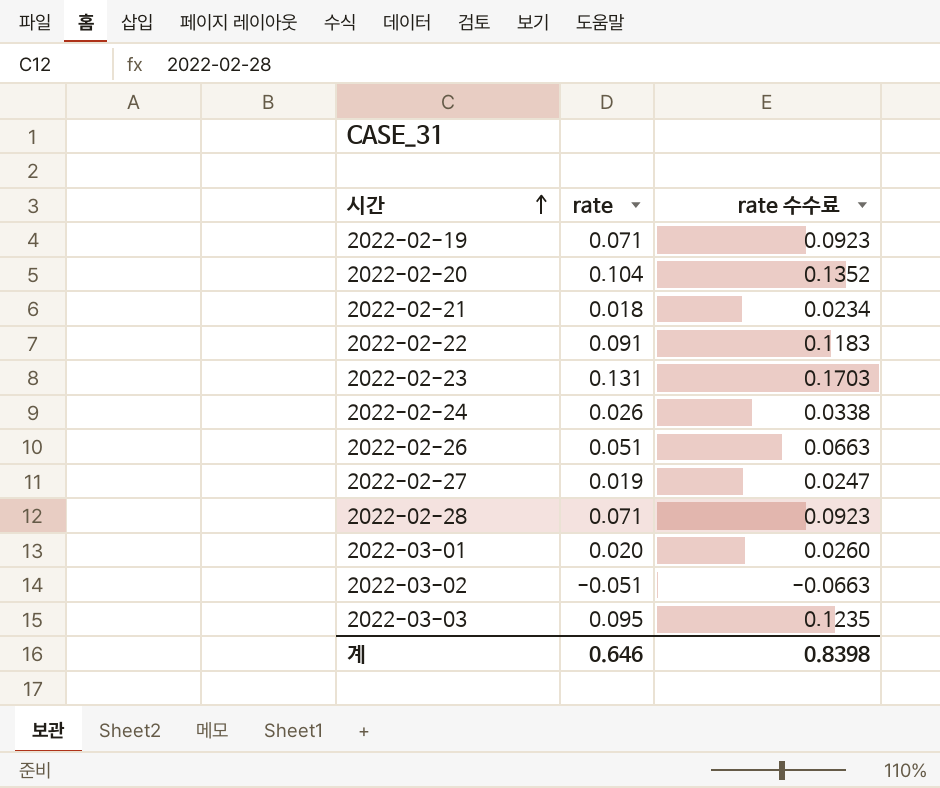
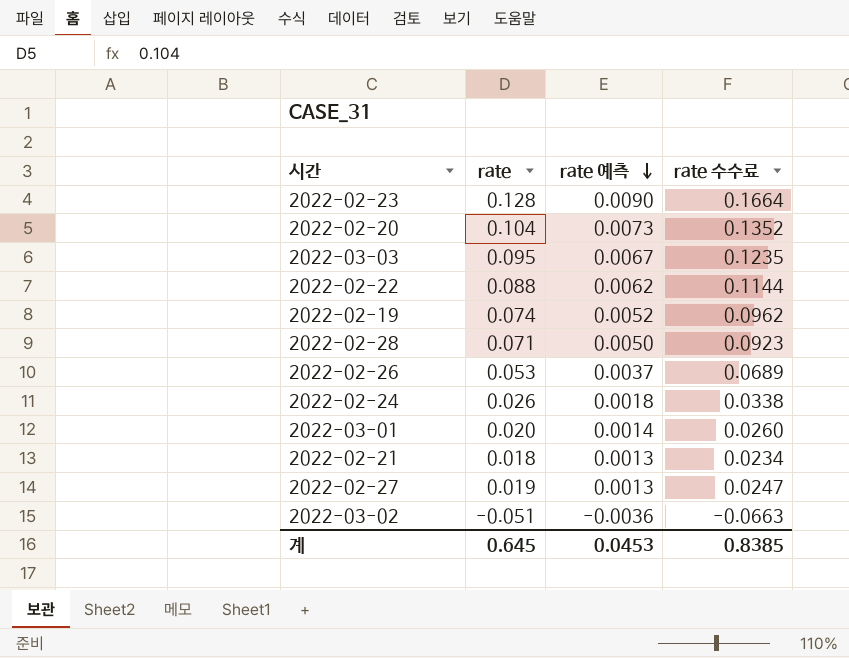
row order: 시간 ascending -> rate 예측 descending
column rate 예측 | formula: none -> [rate] * 0.07
2022-02-23 | rate: 0.131 -> 0.128
2022-02-23 | rate 수수료: 0.1703 -> 0.1664
2022-02-22 | rate: 0.091 -> 0.088
2022-02-22 | rate 수수료: 0.1183 -> 0.1144
2022-02-19 | rate: 0.071 -> 0.074
2022-02-19 | rate 수수료: 0.0923 -> 0.0962
2022-02-26 | rate: 0.051 -> 0.053
2022-02-26 | rate 수수료: 0.0663 -> 0.0689
계 | rate: 0.646 -> 0.645
계 | rate 수수료: 0.8398 -> 0.8385

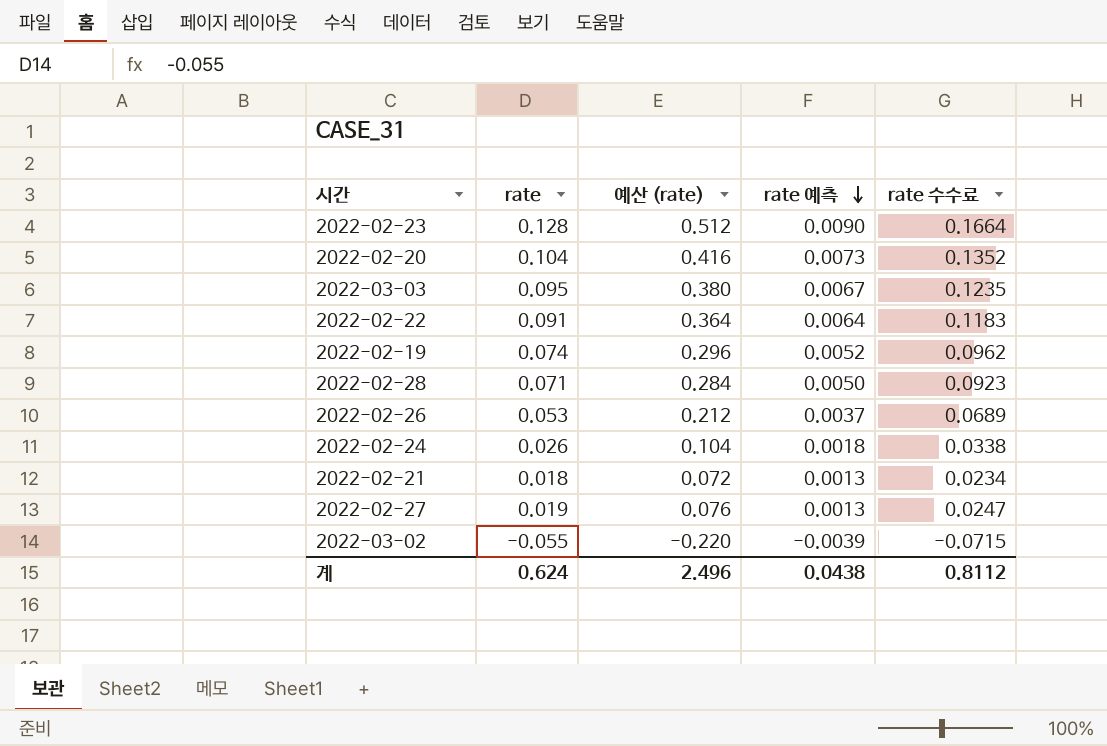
column 예산 (rate) | formula: none -> [rate] * 4
row 2022-03-01: 0.020 | 0.0014 | 0.0260 -> none
2022-02-22 | rate: 0.088 -> 0.091
2022-02-22 | rate 예측: 0.0062 -> 0.0064
2022-02-22 | rate 수수료: 0.1144 -> 0.1183
2022-03-02 | rate: -0.051 -> -0.055
2022-03-02 | rate 예측: -0.0036 -> -0.0039
2022-03-02 | rate 수수료: -0.0663 -> -0.0715
계 | rate: 0.645 -> 0.624
계 | rate 예측: 0.0453 -> 0.0438
계 | rate 수수료: 0.8385 -> 0.8112

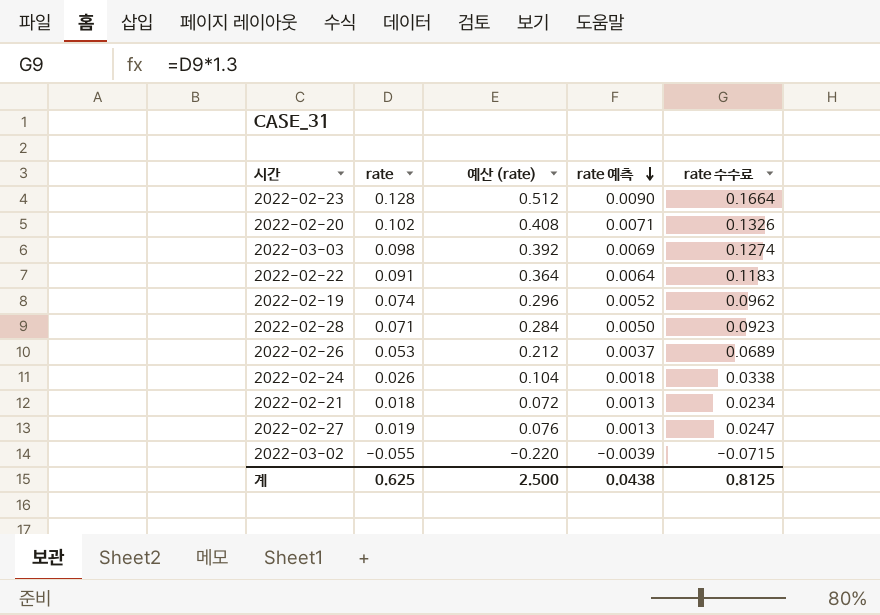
2022-02-20 | rate: 0.104 -> 0.102
2022-02-20 | 예산 (rate): 0.416 -> 0.408
2022-02-20 | rate 예측: 0.0073 -> 0.0071
2022-02-20 | rate 수수료: 0.1352 -> 0.1326
2022-03-03 | rate: 0.095 -> 0.098
2022-03-03 | 예산 (rate): 0.380 -> 0.392
2022-03-03 | rate 예측: 0.0067 -> 0.0069
2022-03-03 | rate 수수료: 0.1235 -> 0.1274
계 | rate: 0.624 -> 0.625
계 | 예산 (rate): 2.496 -> 2.500
계 | rate 수수료: 0.8112 -> 0.8125

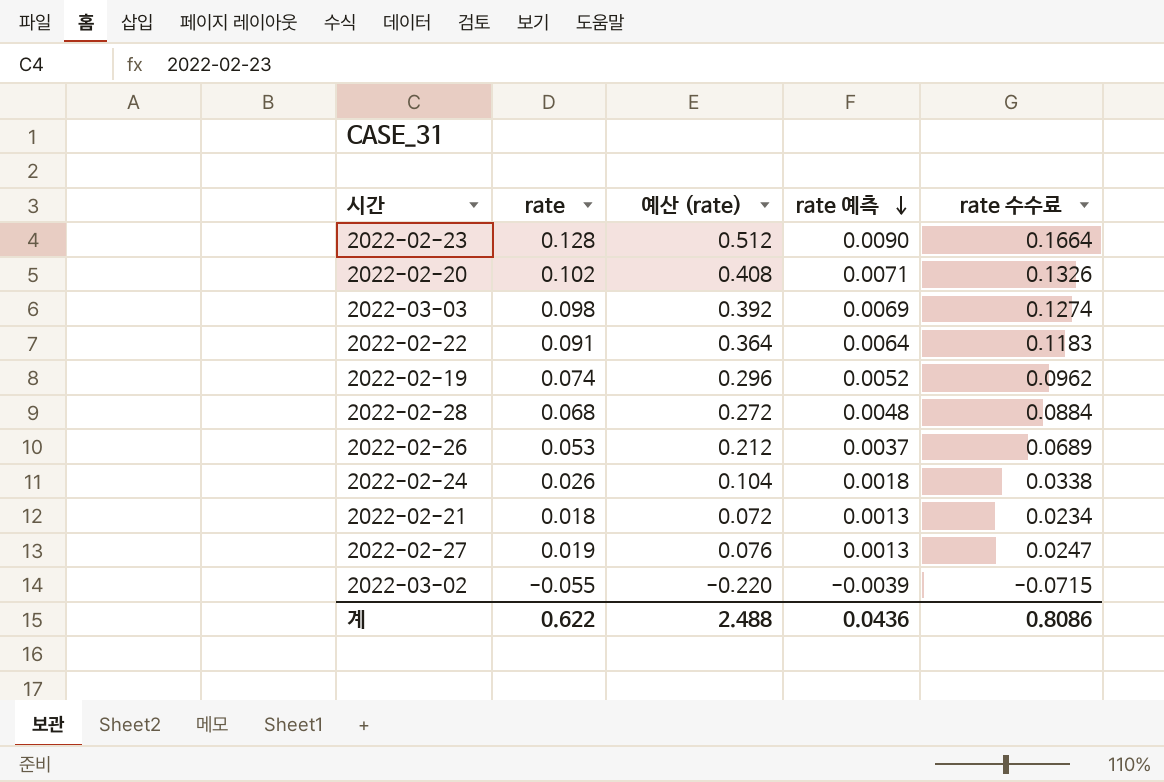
2022-02-28 | rate: 0.071 -> 0.068
2022-02-28 | 예산 (rate): 0.284 -> 0.272
2022-02-28 | rate 예측: 0.0050 -> 0.0048
2022-02-28 | rate 수수료: 0.0923 -> 0.0884
계 | rate: 0.625 -> 0.622
계 | 예산 (rate): 2.500 -> 2.488
계 | rate 예측: 0.0438 -> 0.0436
계 | rate 수수료: 0.8125 -> 0.8086

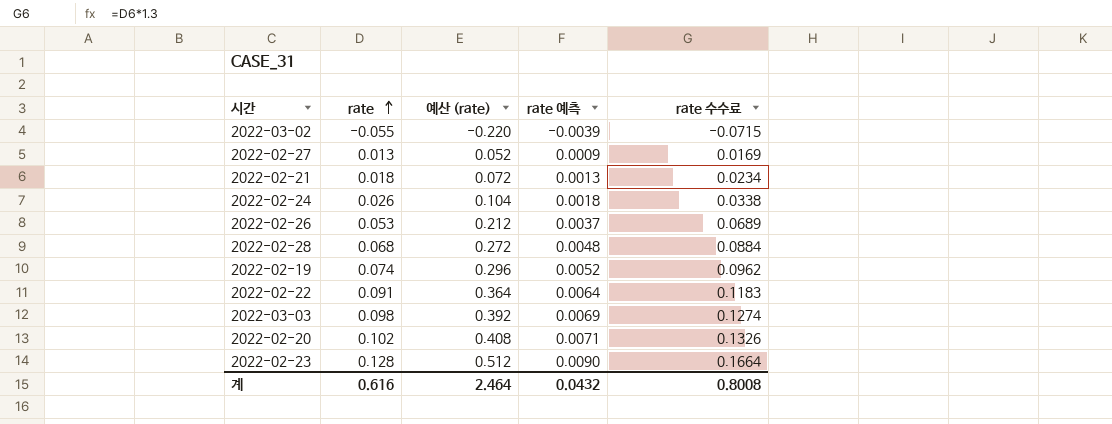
row order: rate 예측 descending -> rate ascending
2022-02-27 | rate: 0.019 -> 0.013
2022-02-27 | 예산 (rate): 0.076 -> 0.052
2022-02-27 | rate 예측: 0.0013 -> 0.0009
2022-02-27 | rate 수수료: 0.0247 -> 0.0169
계 | rate: 0.622 -> 0.616
계 | 예산 (rate): 2.488 -> 2.464
계 | rate 예측: 0.0436 -> 0.0432
계 | rate 수수료: 0.8086 -> 0.8008

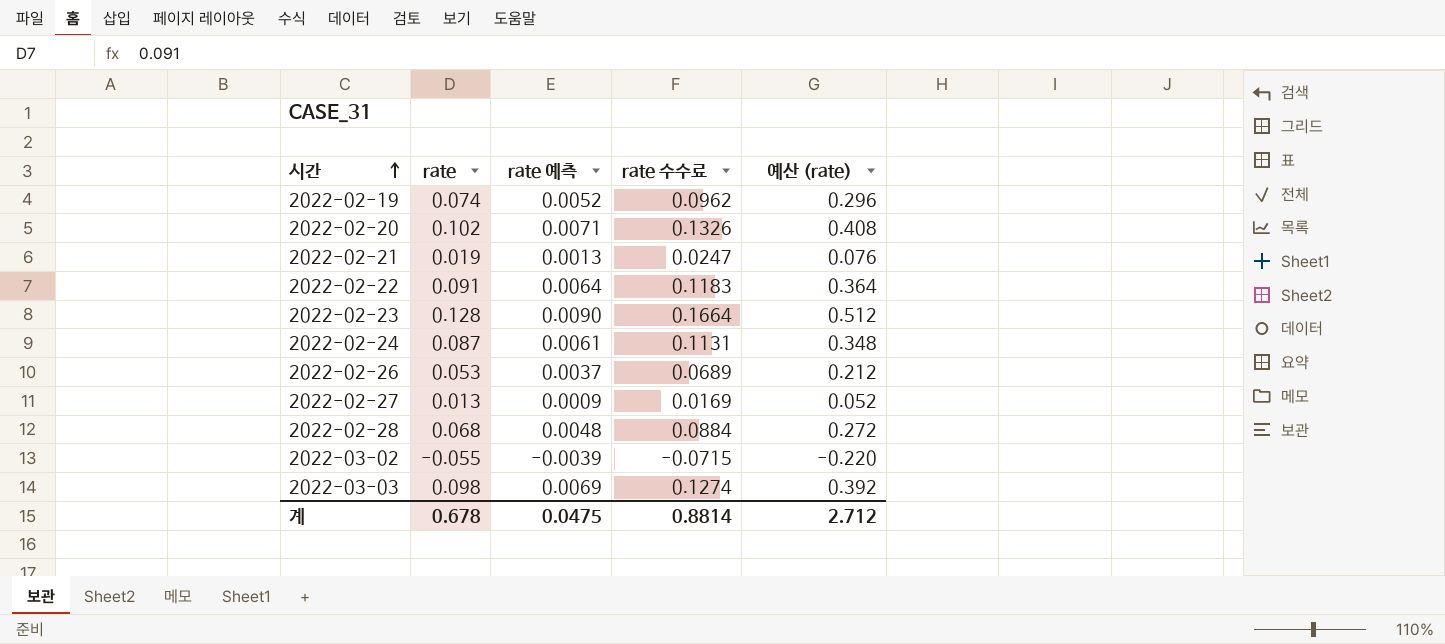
row order: rate ascending -> 시간 ascending
column 예산 (rate) | position: 3 -> 5
2022-02-21 | rate: 0.018 -> 0.019
2022-02-21 | rate 수수료: 0.0234 -> 0.0247
2022-02-21 | 예산 (rate): 0.072 -> 0.076
2022-02-24 | rate: 0.026 -> 0.087
2022-02-24 | rate 예측: 0.0018 -> 0.0061
2022-02-24 | rate 수수료: 0.0338 -> 0.1131
2022-02-24 | 예산 (rate): 0.104 -> 0.348
계 | rate: 0.616 -> 0.678
계 | rate 예측: 0.0432 -> 0.0475
계 | rate 수수료: 0.8008 -> 0.8814
계 | 예산 (rate): 2.464 -> 2.712

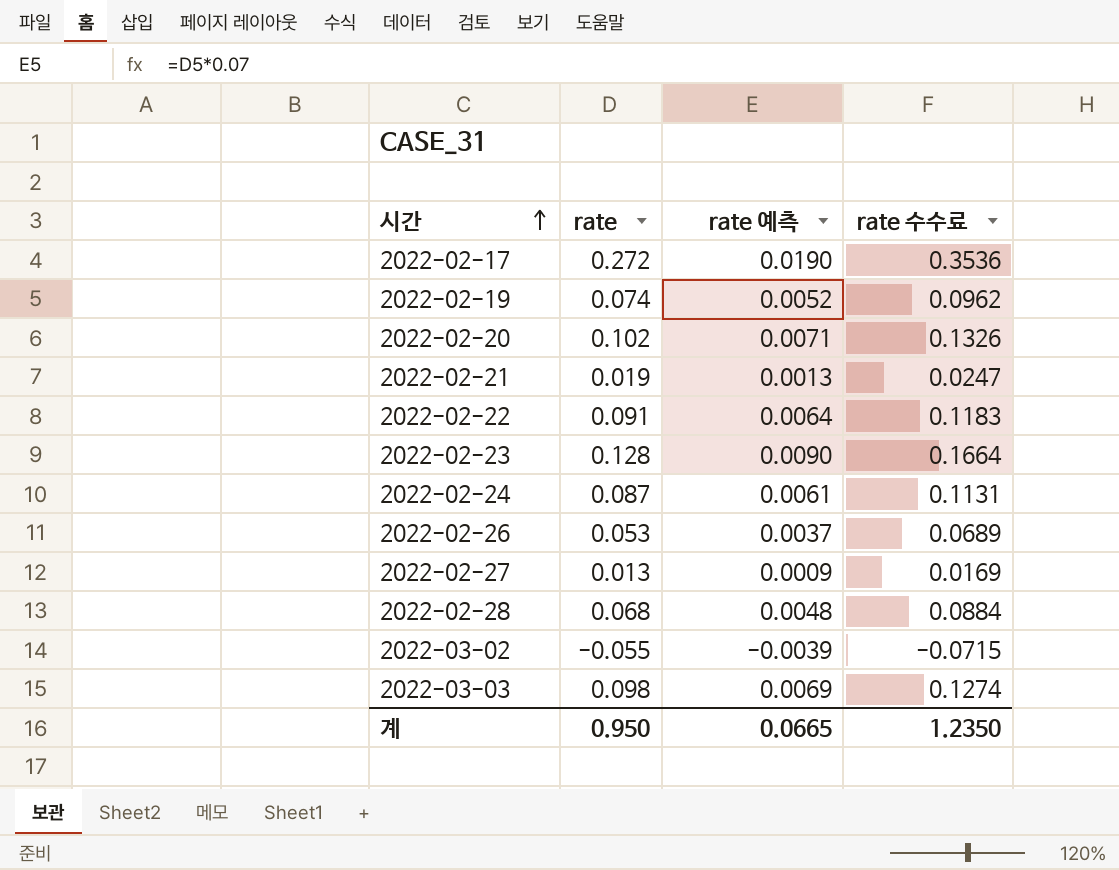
column 예산 (rate) | formula: [rate] * 4 -> none
row 2022-02-17: none -> 0.272 | 0.0190 | 0.3536
계 | rate: 0.678 -> 0.950
계 | rate 예측: 0.0475 -> 0.0665
계 | rate 수수료: 0.8814 -> 1.2350

